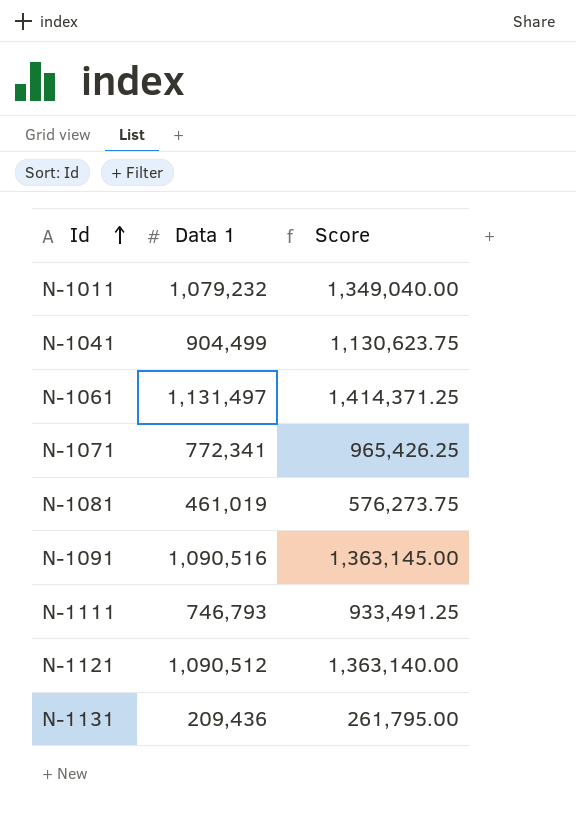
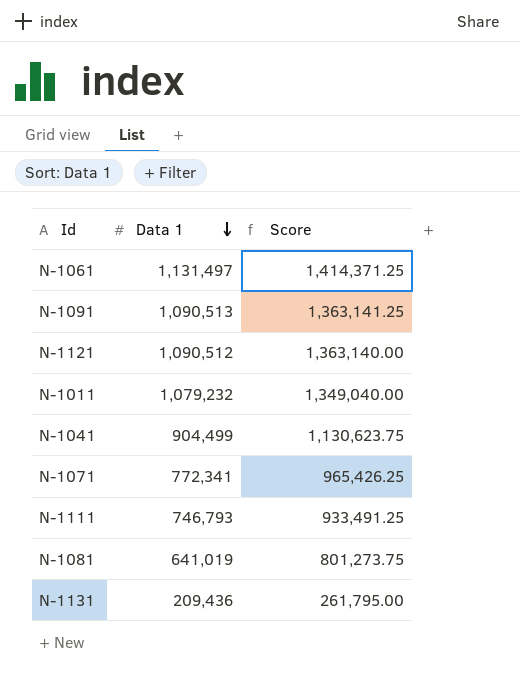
row order: Id ascending -> Data 1 descending
N-1091 | Data 1: 1,090,516 -> 1,090,513
N-1091 | Score: 1,363,145.00 -> 1,363,141.25
N-1081 | Data 1: 461,019 -> 641,019
N-1081 | Score: 576,273.75 -> 801,273.75

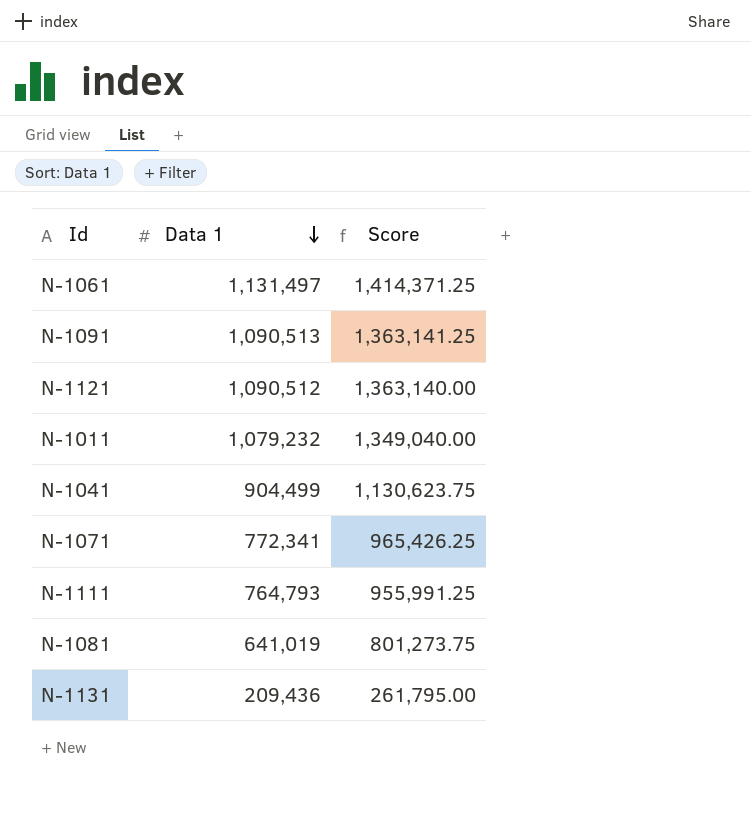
N-1111 | Data 1: 746,793 -> 764,793
N-1111 | Score: 933,491.25 -> 955,991.25

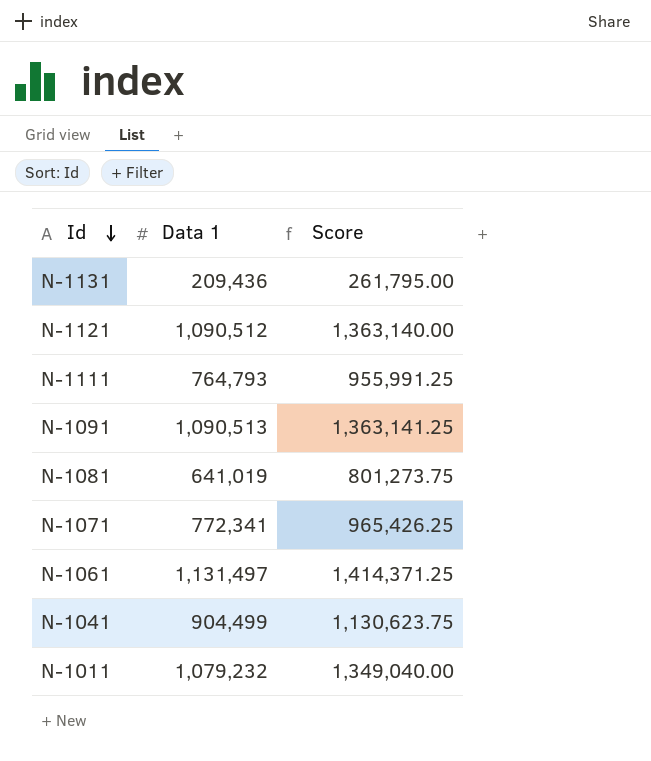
row order: Data 1 descending -> Id descending

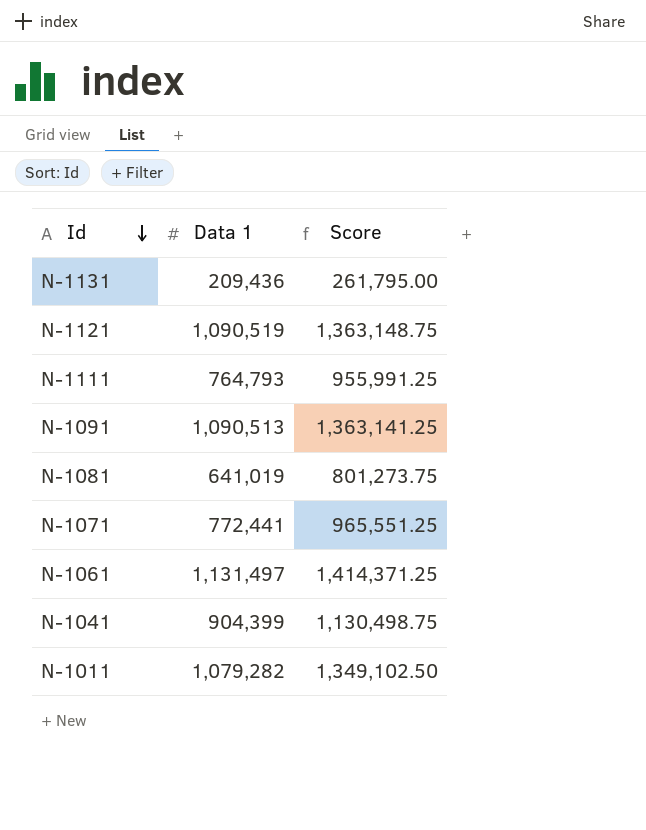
N-1121 | Data 1: 1,090,512 -> 1,090,519
N-1121 | Score: 1,363,140.00 -> 1,363,148.75
N-1071 | Data 1: 772,341 -> 772,441
N-1071 | Score: 965,426.25 -> 965,551.25
N-1041 | Data 1: 904,499 -> 904,399
N-1041 | Score: 1,130,623.75 -> 1,130,498.75
N-1011 | Data 1: 1,079,232 -> 1,079,282
N-1011 | Score: 1,349,040.00 -> 1,349,102.50

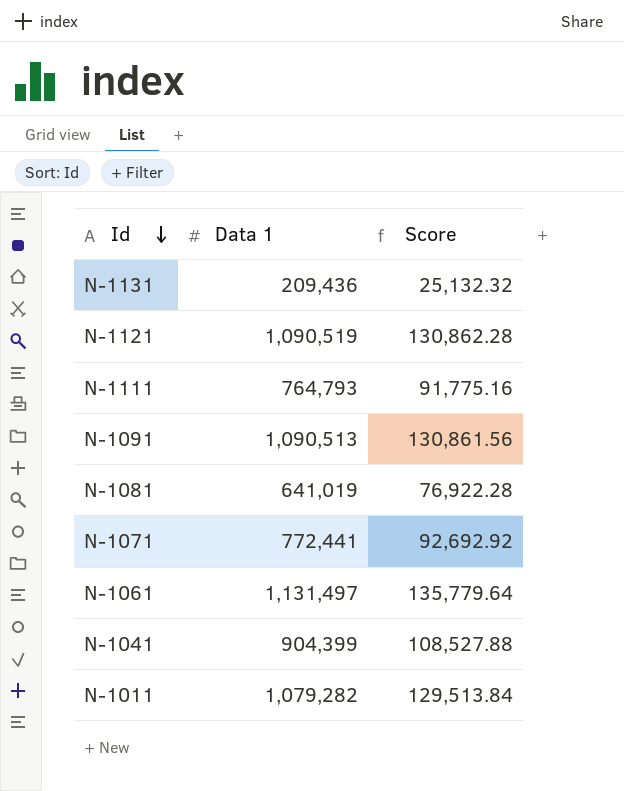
column Score | formula: [Data 1] * 1.25 -> [Data 1] * 0.12

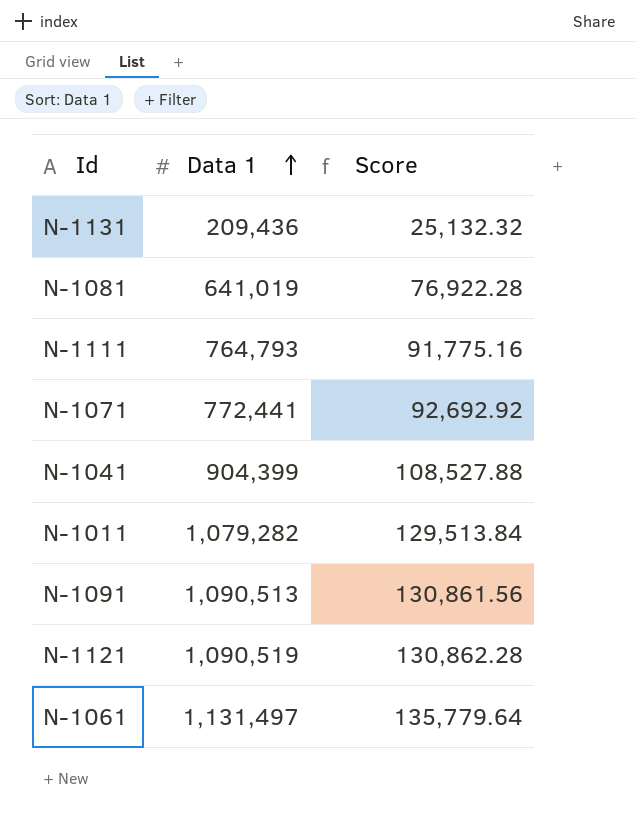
row order: Id descending -> Data 1 ascending

